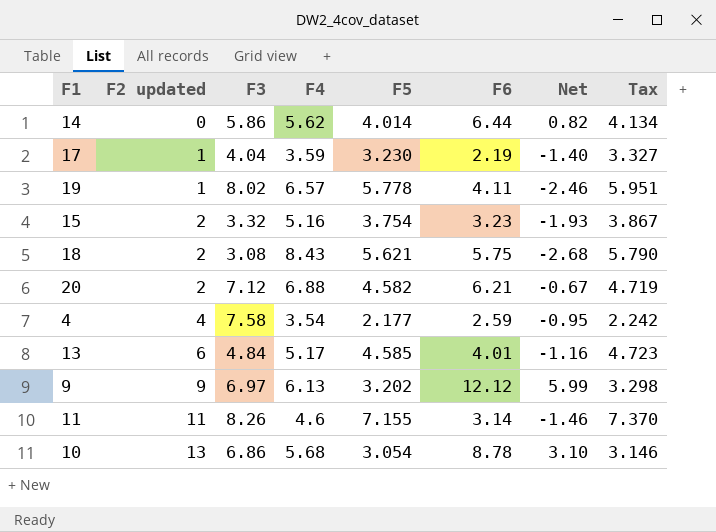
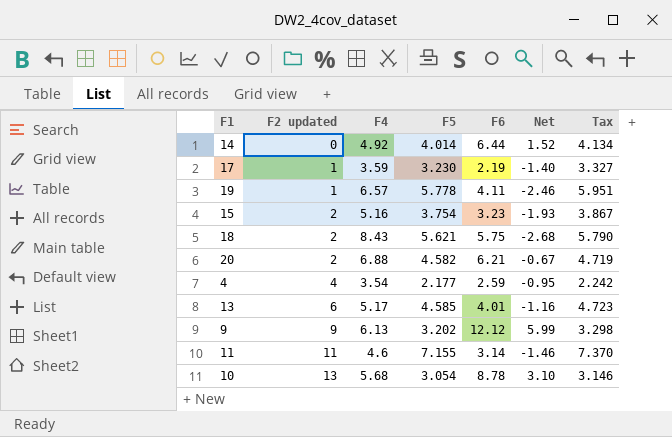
column F3 | position: 3 -> none
14 | F4: 5.62 -> 4.92
14 | Net: 0.82 -> 1.52

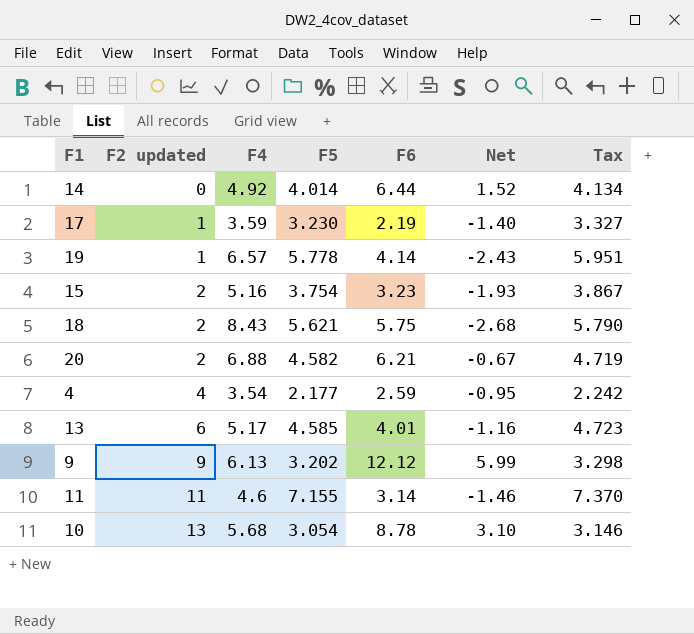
19 | F6: 4.11 -> 4.14
19 | Net: -2.46 -> -2.43

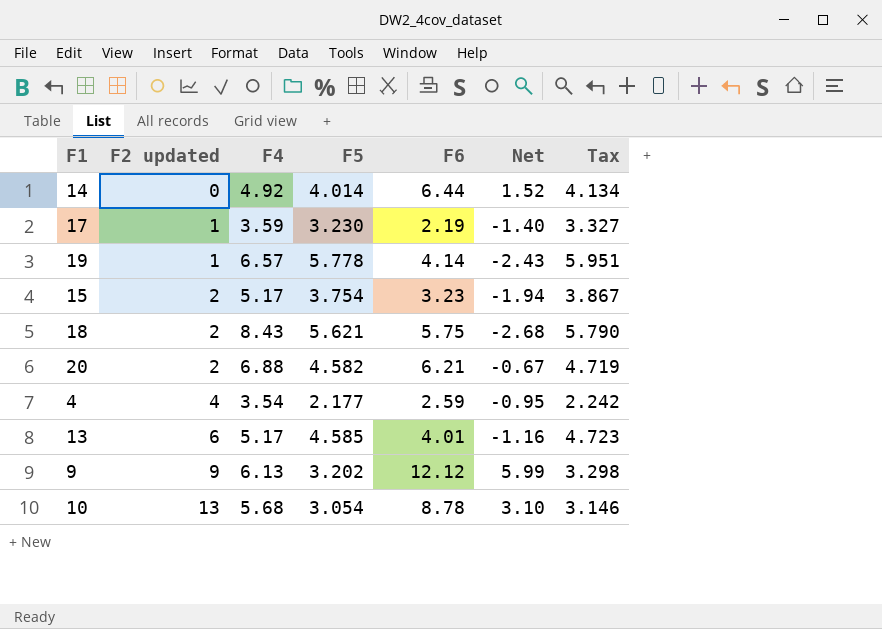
row 11: 11 | 4.6 | 7.155 | 3.14 | -1.46 | 7.370 -> none
15 | F4: 5.16 -> 5.17
15 | Net: -1.93 -> -1.94

